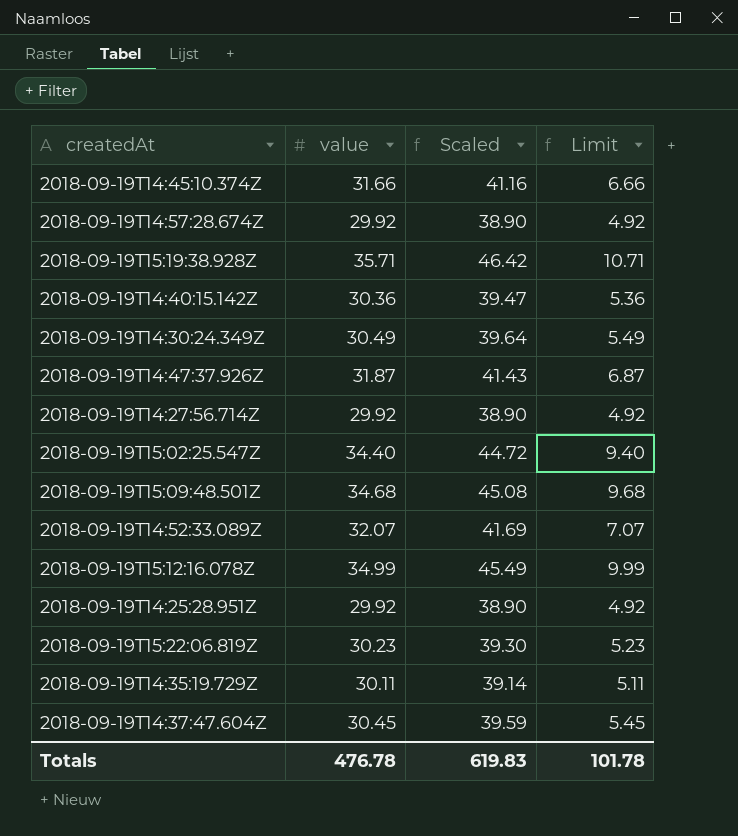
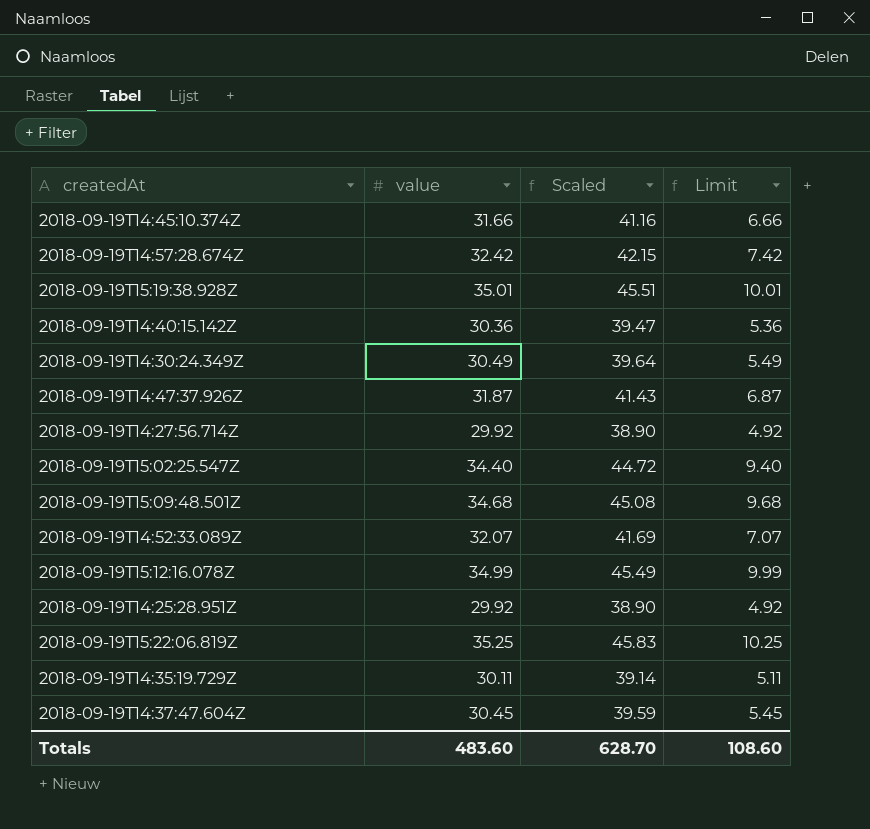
2018-09-19T14:57:28.674Z | value: 29.92 -> 32.42
2018-09-19T14:57:28.674Z | Scaled: 38.90 -> 42.15
2018-09-19T14:57:28.674Z | Limit: 4.92 -> 7.42
2018-09-19T15:19:38.928Z | value: 35.71 -> 35.01
2018-09-19T15:19:38.928Z | Scaled: 46.42 -> 45.51
2018-09-19T15:19:38.928Z | Limit: 10.71 -> 10.01
2018-09-19T15:22:06.819Z | value: 30.23 -> 35.25
2018-09-19T15:22:06.819Z | Scaled: 39.30 -> 45.83
2018-09-19T15:22:06.819Z | Limit: 5.23 -> 10.25
Totals | value: 476.78 -> 483.60
Totals | Scaled: 619.83 -> 628.70
Totals | Limit: 101.78 -> 108.60

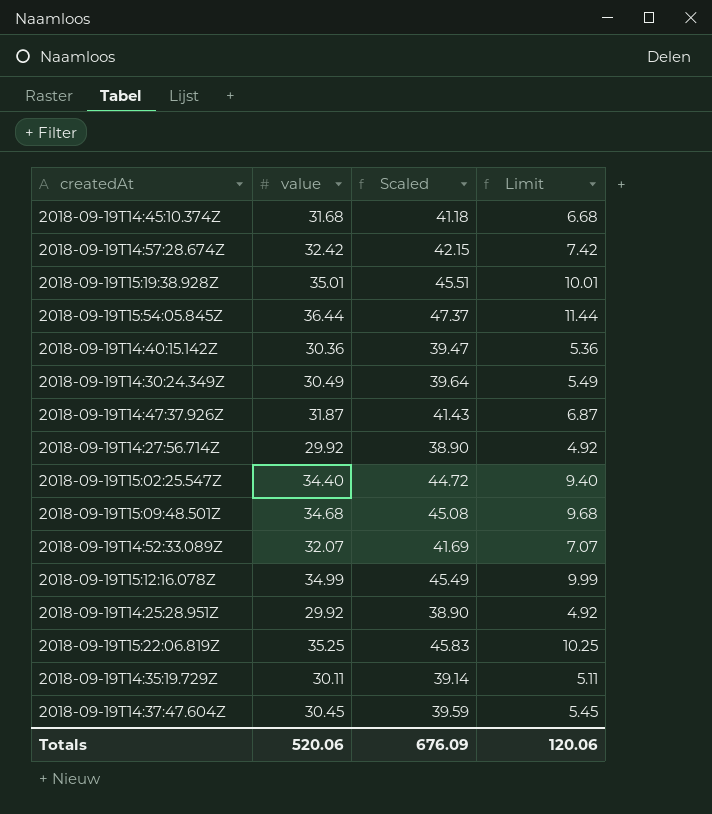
2018-09-19T14:45:10.374Z | value: 31.66 -> 31.68
2018-09-19T14:45:10.374Z | Scaled: 41.16 -> 41.18
2018-09-19T14:45:10.374Z | Limit: 6.66 -> 6.68
row 2018-09-19T15:54:05.845Z: none -> 36.44 | 47.37 | 11.44
Totals | value: 483.60 -> 520.06
Totals | Scaled: 628.70 -> 676.09
Totals | Limit: 108.60 -> 120.06

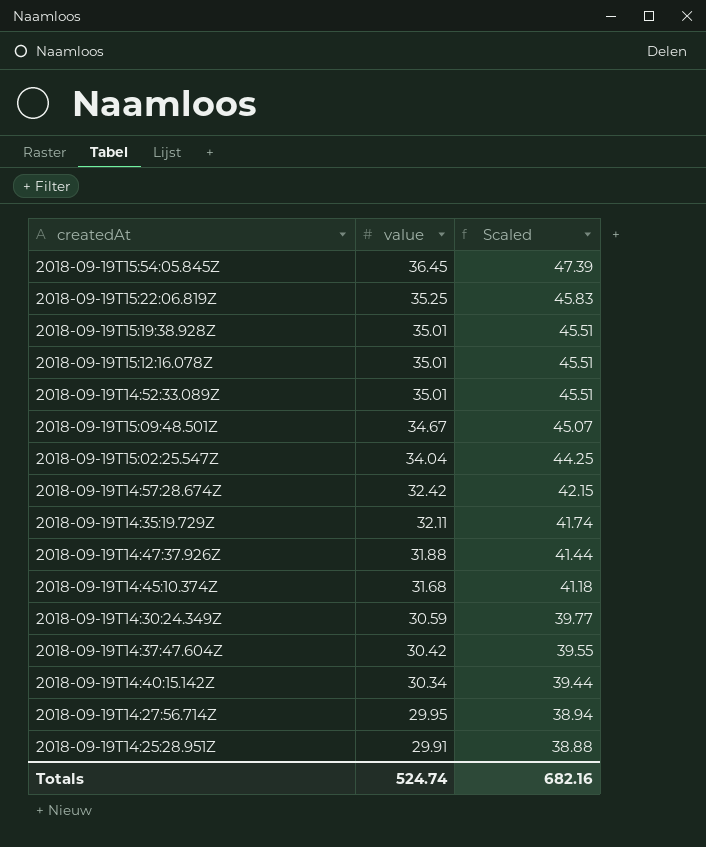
row order: none -> value descending
column Limit | formula: [value] - 25 -> none
2018-09-19T15:54:05.845Z | value: 36.44 -> 36.45
2018-09-19T15:54:05.845Z | Scaled: 47.37 -> 47.39
2018-09-19T15:12:16.078Z | value: 34.99 -> 35.01
2018-09-19T15:12:16.078Z | Scaled: 45.49 -> 45.51
2018-09-19T14:52:33.089Z | value: 32.07 -> 35.01
2018-09-19T14:52:33.089Z | Scaled: 41.69 -> 45.51
2018-09-19T15:09:48.501Z | value: 34.68 -> 34.67
2018-09-19T15:09:48.501Z | Scaled: 45.08 -> 45.07
2018-09-19T15:02:25.547Z | value: 34.40 -> 34.04
2018-09-19T15:02:25.547Z | Scaled: 44.72 -> 44.25
2018-09-19T14:35:19.729Z | value: 30.11 -> 32.11
2018-09-19T14:35:19.729Z | Scaled: 39.14 -> 41.74
2018-09-19T14:47:37.926Z | value: 31.87 -> 31.88
2018-09-19T14:47:37.926Z | Scaled: 41.43 -> 41.44
2018-09-19T14:30:24.349Z | value: 30.49 -> 30.59
2018-09-19T14:30:24.349Z | Scaled: 39.64 -> 39.77
2018-09-19T14:37:47.604Z | value: 30.45 -> 30.42
2018-09-19T14:37:47.604Z | Scaled: 39.59 -> 39.55
2018-09-19T14:40:15.142Z | value: 30.36 -> 30.34
2018-09-19T14:40:15.142Z | Scaled: 39.47 -> 39.44
2018-09-19T14:27:56.714Z | value: 29.92 -> 29.95
2018-09-19T14:27:56.714Z | Scaled: 38.90 -> 38.94
2018-09-19T14:25:28.951Z | value: 29.92 -> 29.91
2018-09-19T14:25:28.951Z | Scaled: 38.90 -> 38.88
Totals | value: 520.06 -> 524.74
Totals | Scaled: 676.09 -> 682.16

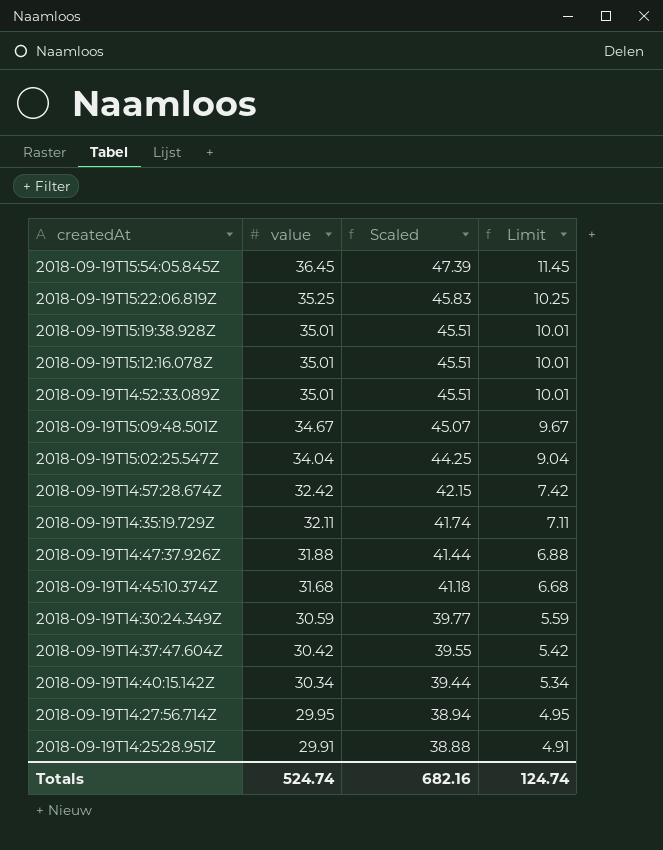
column Limit | formula: none -> [value] - 25

